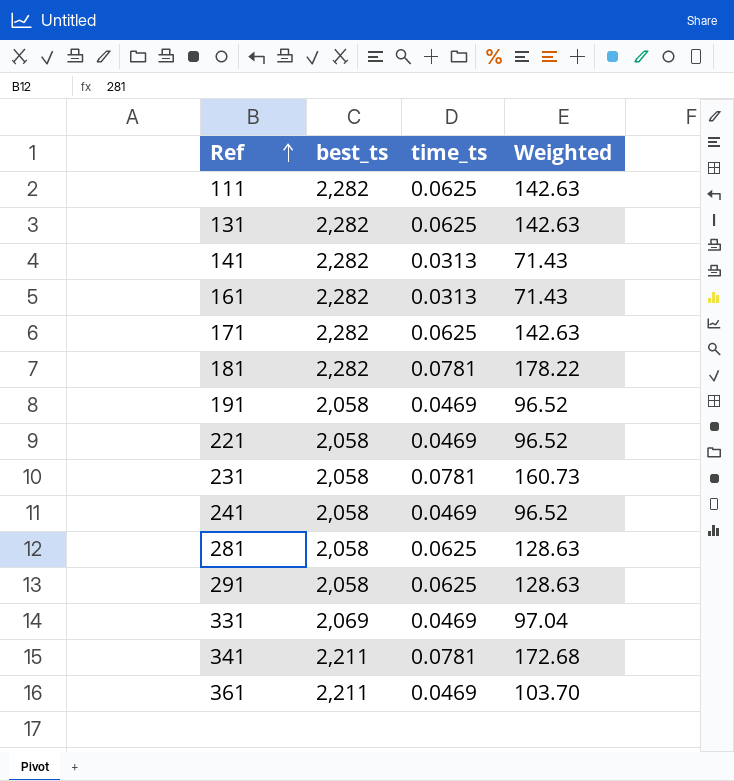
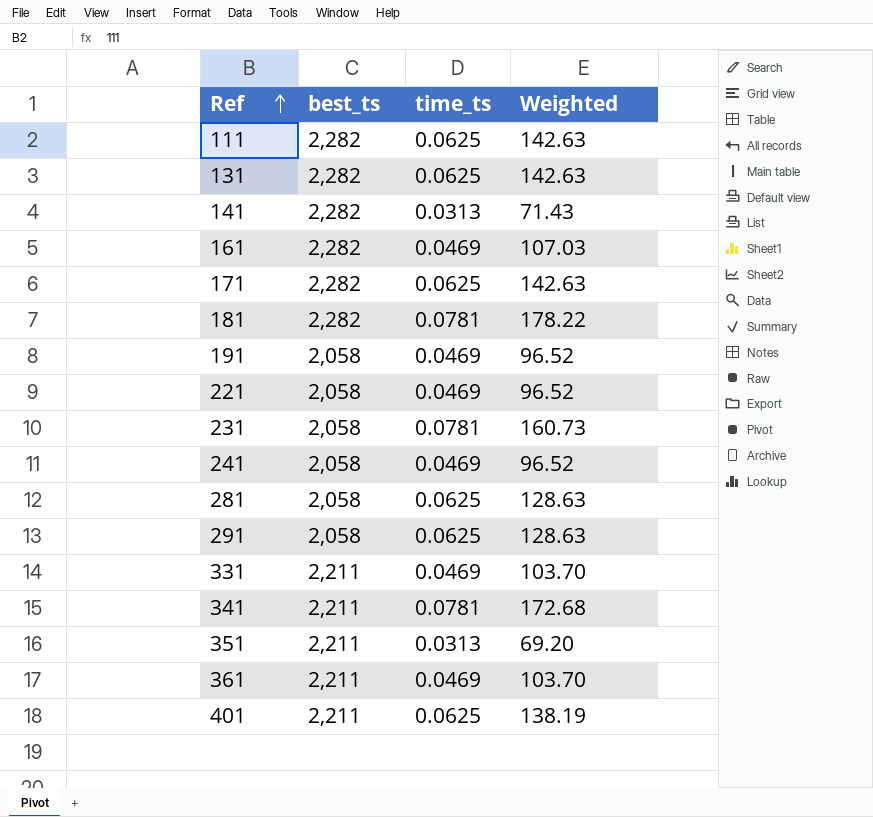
161 | time_ts: 0.0313 -> 0.0469
161 | Weighted: 71.43 -> 107.03
331 | best_ts: 2,069 -> 2,211
331 | Weighted: 97.04 -> 103.70
row 351: none -> 2,211 | 0.0313 | 69.20
row 401: none -> 2,211 | 0.0625 | 138.19

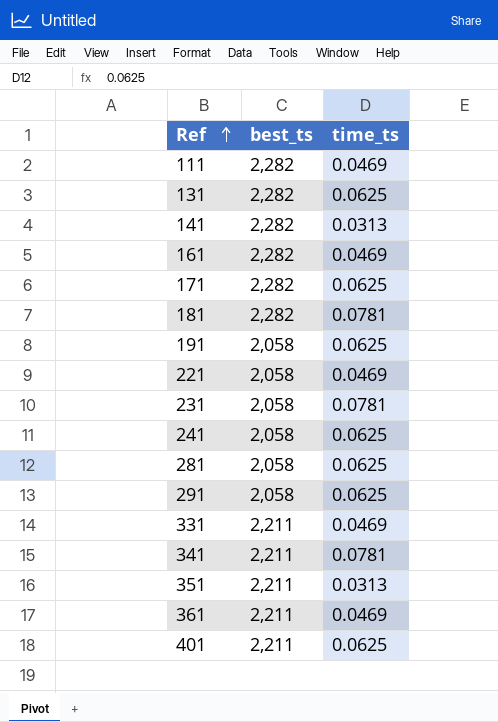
column Weighted | formula: [best_ts] * [time_ts] -> none
111 | time_ts: 0.0625 -> 0.0469
191 | time_ts: 0.0469 -> 0.0625
241 | time_ts: 0.0469 -> 0.0625

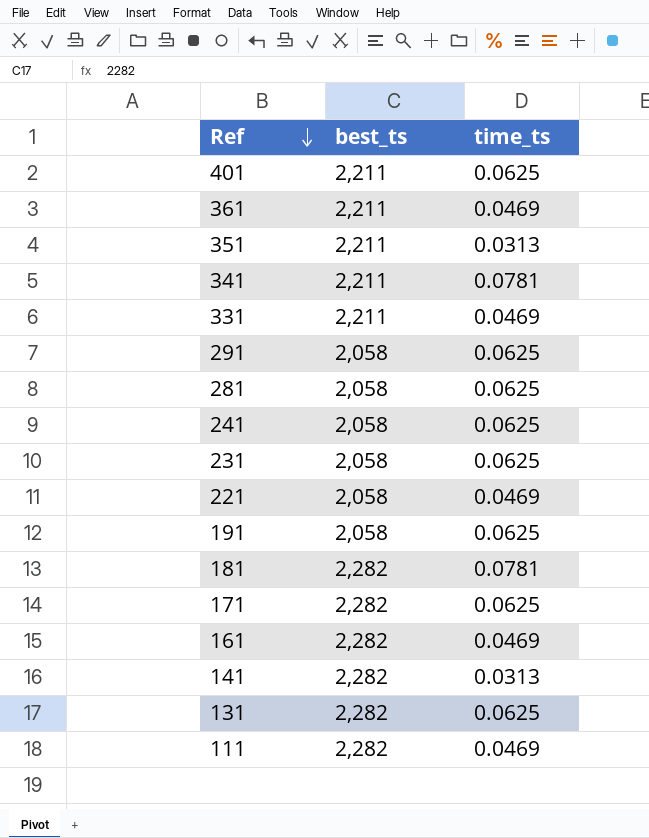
row order: Ref ascending -> Ref descending
231 | time_ts: 0.0781 -> 0.0625

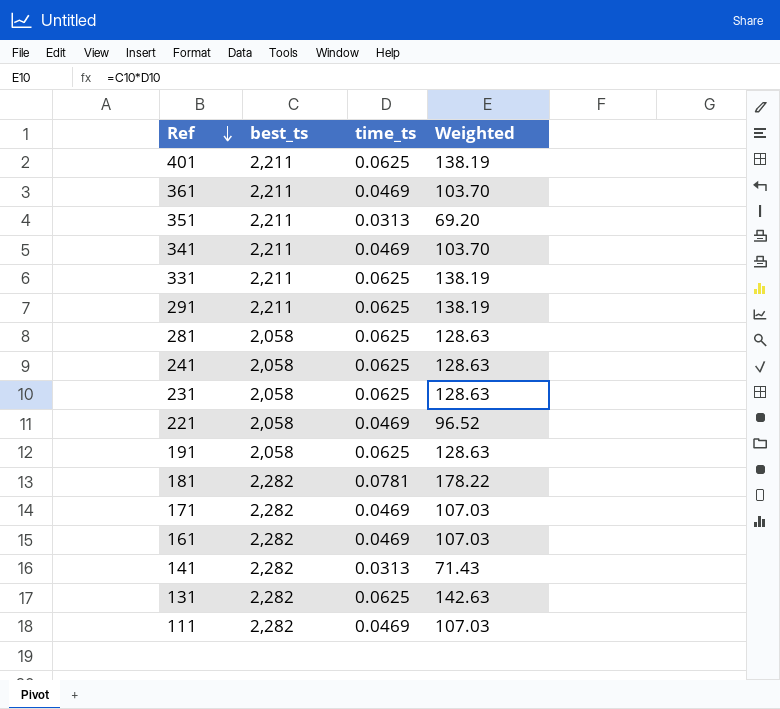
column Weighted | formula: none -> [best_ts] * [time_ts]
341 | time_ts: 0.0781 -> 0.0469
331 | time_ts: 0.0469 -> 0.0625
291 | best_ts: 2,058 -> 2,211
171 | time_ts: 0.0625 -> 0.0469

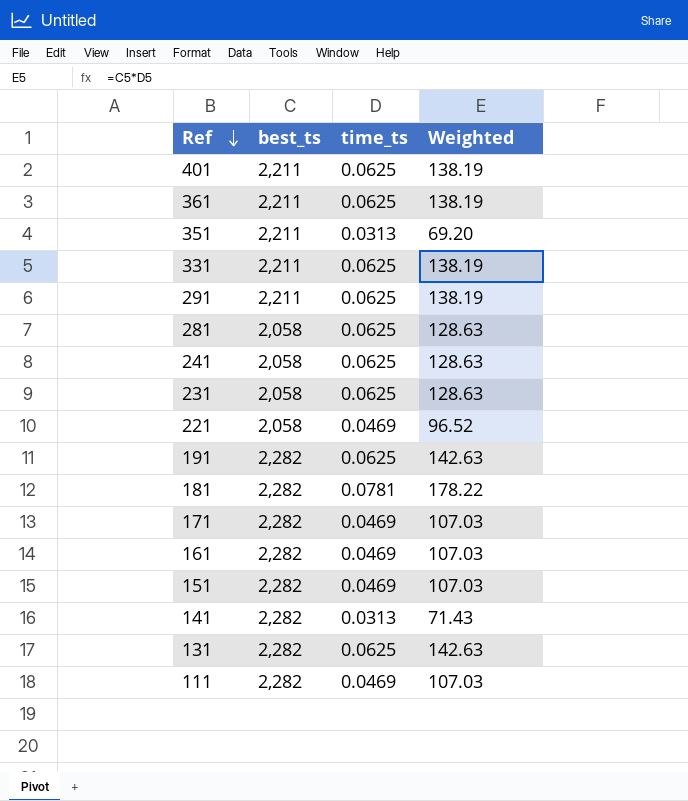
row 341: 2,211 | 0.0469 | 103.70 -> none
361 | time_ts: 0.0469 -> 0.0625
361 | Weighted: 103.70 -> 138.19
191 | best_ts: 2,058 -> 2,282
191 | Weighted: 128.63 -> 142.63
row 151: none -> 2,282 | 0.0469 | 107.03

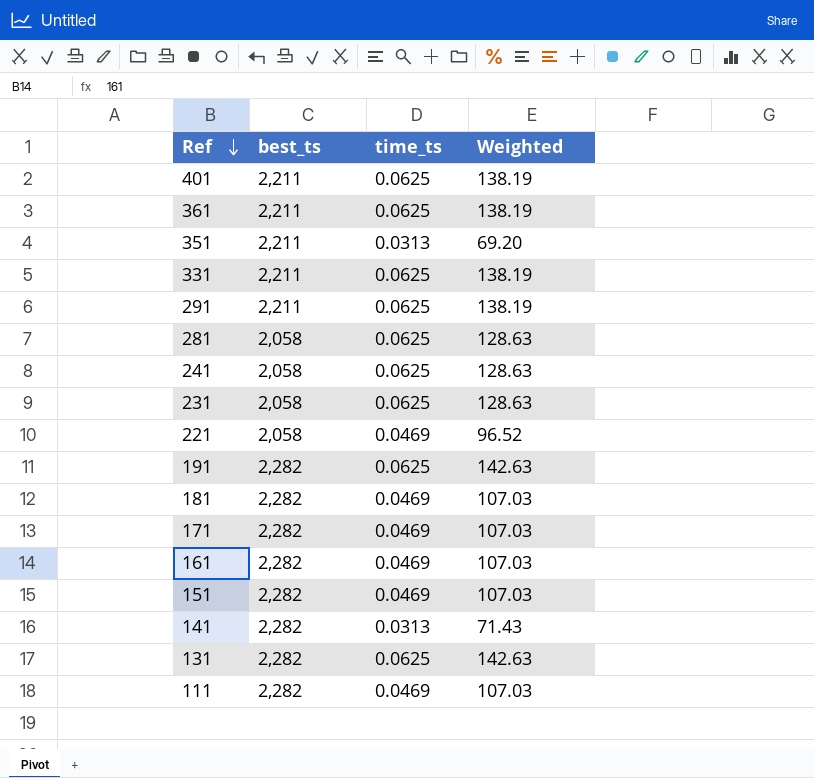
181 | time_ts: 0.0781 -> 0.0469
181 | Weighted: 178.22 -> 107.03

